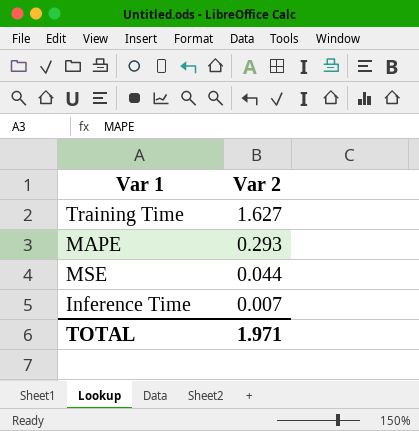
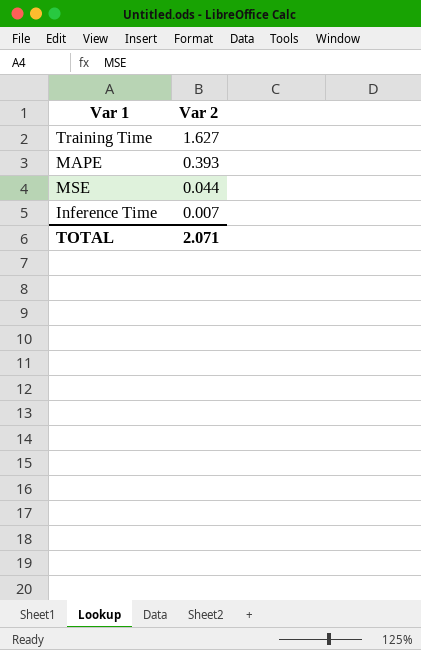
MAPE | Var 2: 0.293 -> 0.393
TOTAL | Var 2: 1.971 -> 2.071

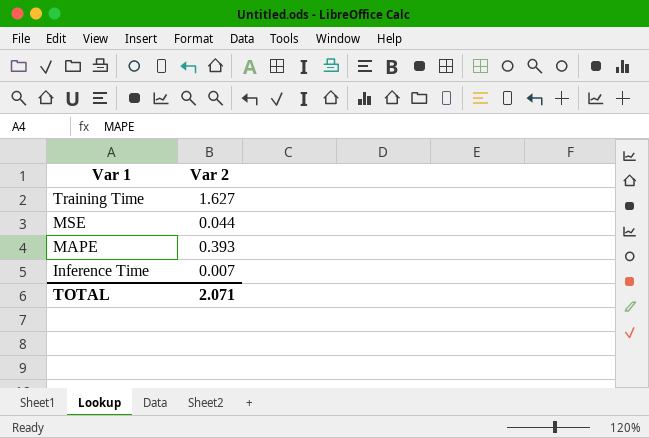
row order: Var 2 descending -> Var 1 descending

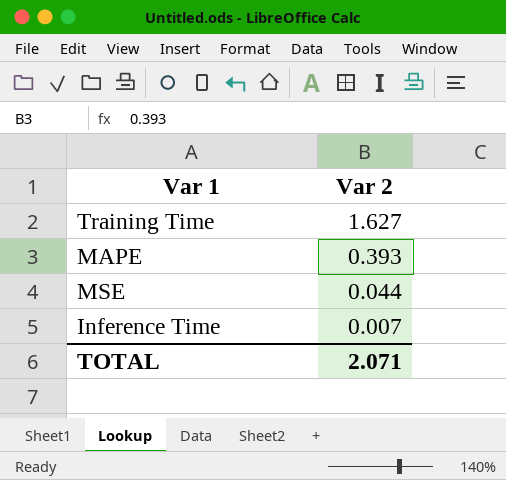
row order: Var 1 descending -> Var 2 descending

